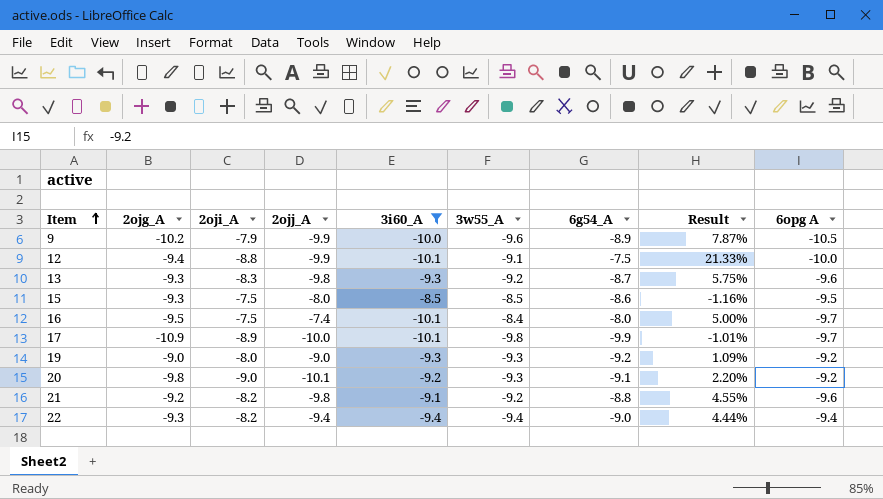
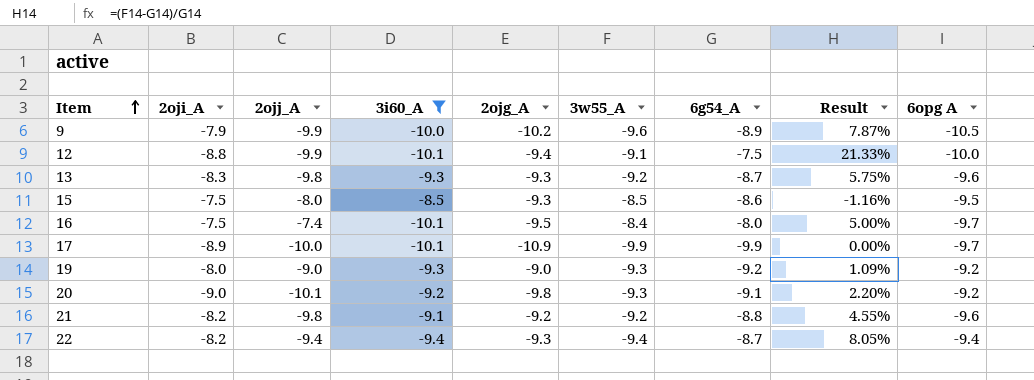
column 2ojg_A | position: 2 -> 5
17 | 3w55_A: -9.8 -> -9.9
17 | Result: -1.01% -> 0.00%
22 | 6g54_A: -9.0 -> -8.7
22 | Result: 4.44% -> 8.05%

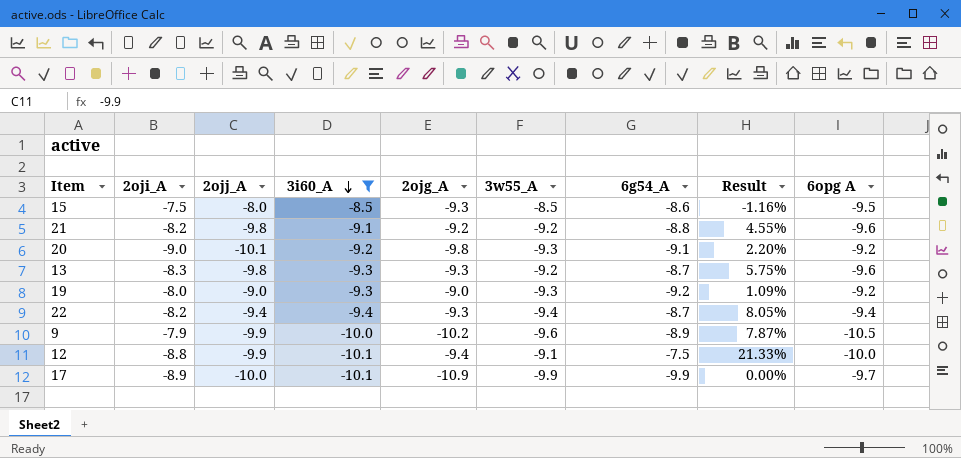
row order: Item ascending -> 3i60_A descending
row 16: -7.5 | -7.4 | -10.1 | -9.5 | -8.4 | -8.0 | 5.00% | -9.7 -> none

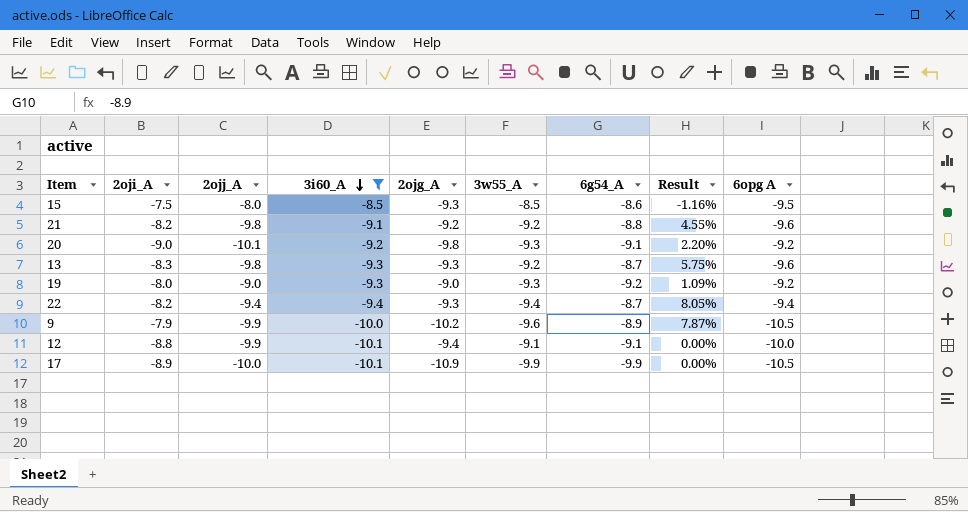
12 | 6g54_A: -7.5 -> -9.1
12 | Result: 21.33% -> 0.00%
17 | 6opg A: -9.7 -> -10.5

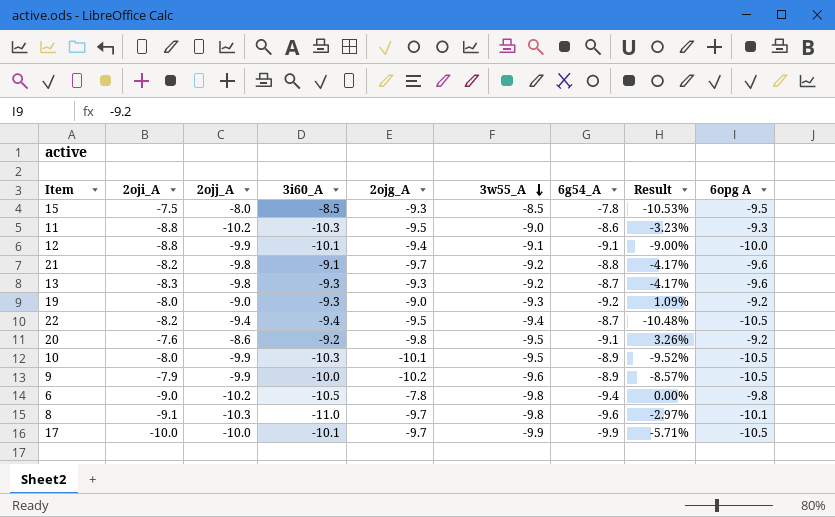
filter: 3i60_A >= -10.1 -> none
row order: 3i60_A descending -> 3w55_A descending
column Result | formula: ([3w55_A] - [6g54_A]) / [6g54_A] -> ([3w55_A] - [6opg A]) / [6opg A]
15 | 6g54_A: -8.6 -> -7.8
21 | 2ojg_A: -9.2 -> -9.7
22 | 2ojg_A: -9.3 -> -9.5
22 | 6opg A: -9.4 -> -10.5
20 | 2oji_A: -9.0 -> -7.6
20 | 2ojj_A: -10.1 -> -8.6
20 | 3w55_A: -9.3 -> -9.5
17 | 2oji_A: -8.9 -> -10.0
17 | 2ojg_A: -10.9 -> -9.7

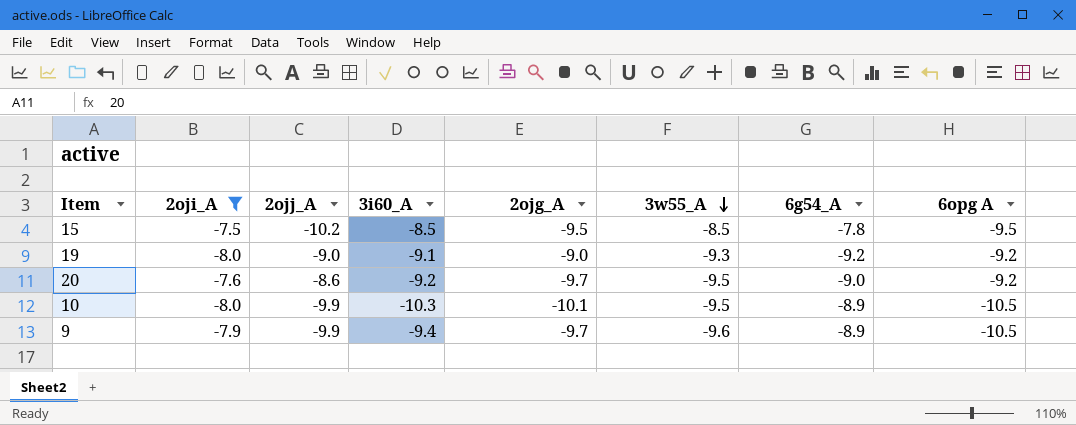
filter: none -> 2oji_A >= -8.0
column Result | formula: ([3w55_A] - [6opg A]) / [6opg A] -> none
15 | 2ojj_A: -8.0 -> -10.2
15 | 2ojg_A: -9.3 -> -9.5
19 | 3i60_A: -9.3 -> -9.1
20 | 2ojg_A: -9.8 -> -9.7
20 | 6g54_A: -9.1 -> -9.0
9 | 3i60_A: -10.0 -> -9.4
9 | 2ojg_A: -10.2 -> -9.7

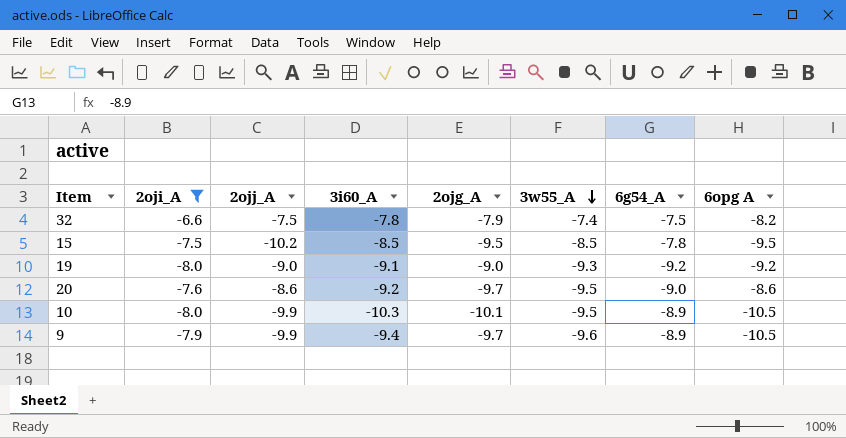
row 32: none -> -6.6 | -7.5 | -7.8 | -7.9 | -7.4 | -7.5 | -8.2
20 | 6opg A: -9.2 -> -8.6

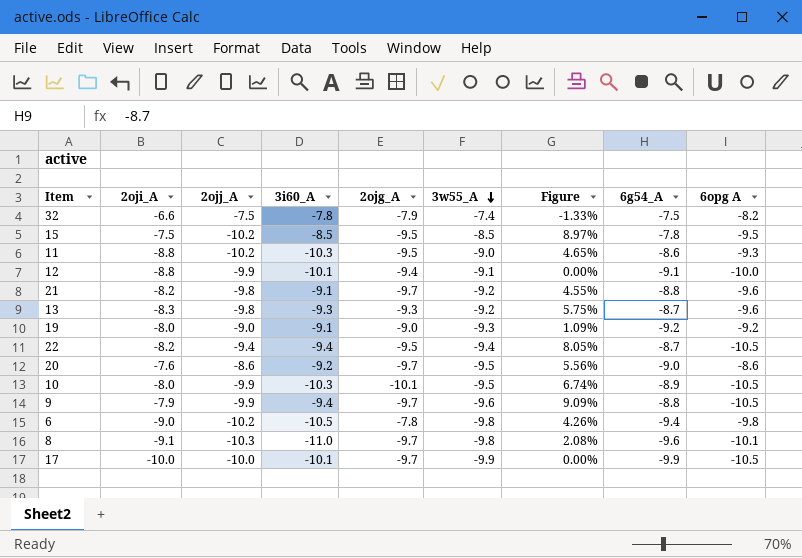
filter: 2oji_A >= -8.0 -> none
column Figure | formula: none -> ([3w55_A] - [6g54_A]) / [6g54_A]
9 | 6g54_A: -8.9 -> -8.8

